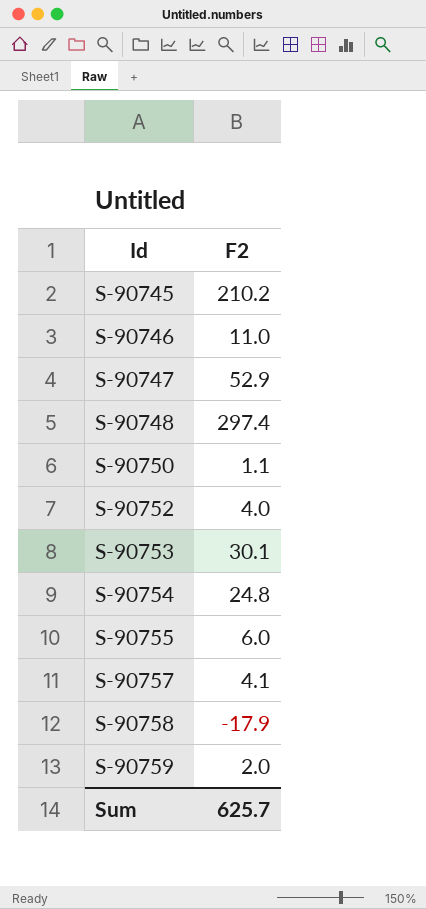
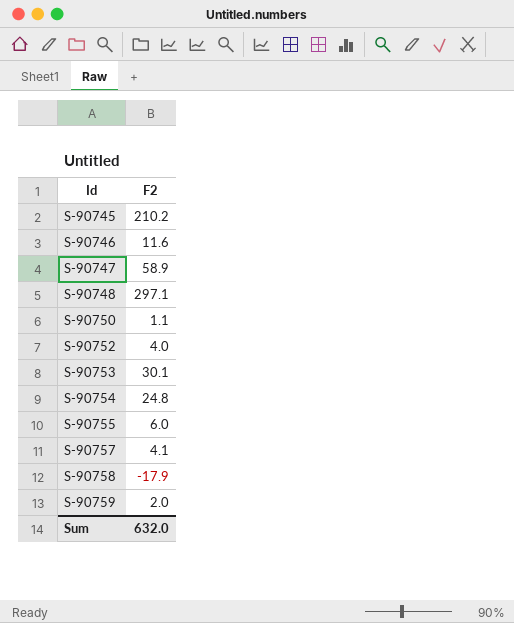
S-90746 | F2: 11.0 -> 11.6
S-90747 | F2: 52.9 -> 58.9
S-90748 | F2: 297.4 -> 297.1
Sum | F2: 625.7 -> 632.0

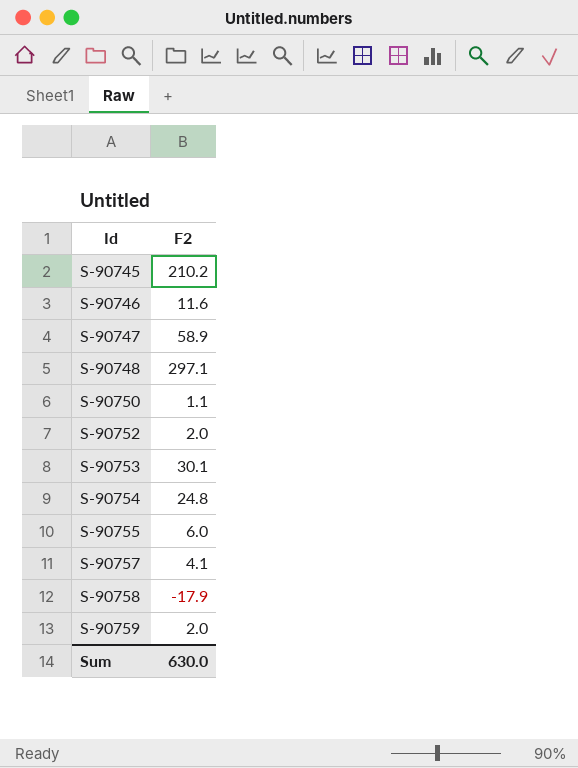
S-90752 | F2: 4.0 -> 2.0
Sum | F2: 632.0 -> 630.0

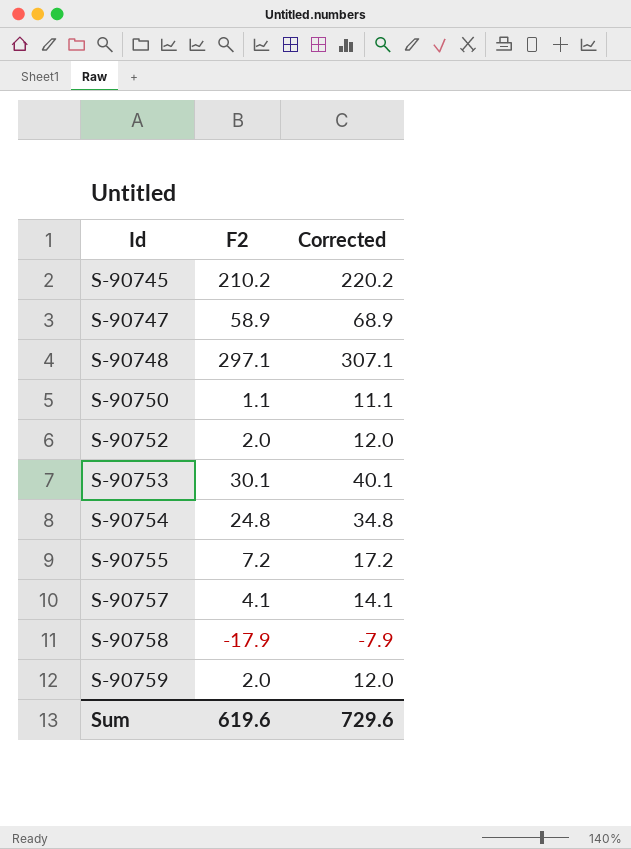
column Corrected | formula: none -> [F2] + 10
row S-90746: 11.6 -> none
S-90755 | F2: 6.0 -> 7.2
Sum | F2: 630.0 -> 619.6

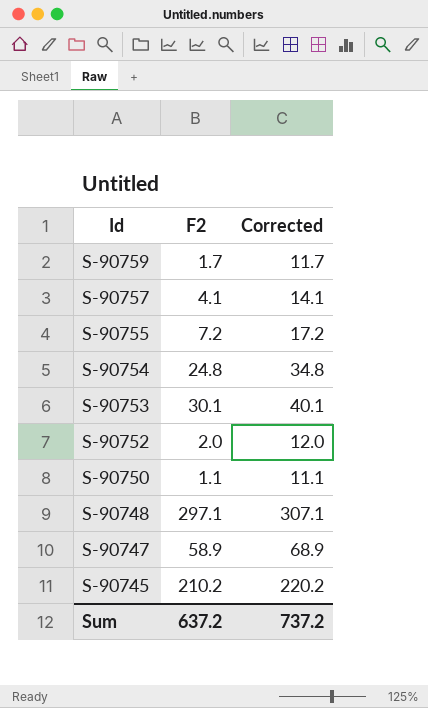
row order: Id ascending -> Id descending
row S-90758: -17.9 | -7.9 -> none
S-90759 | F2: 2.0 -> 1.7
S-90759 | Corrected: 12.0 -> 11.7
Sum | F2: 619.6 -> 637.2
Sum | Corrected: 729.6 -> 737.2

